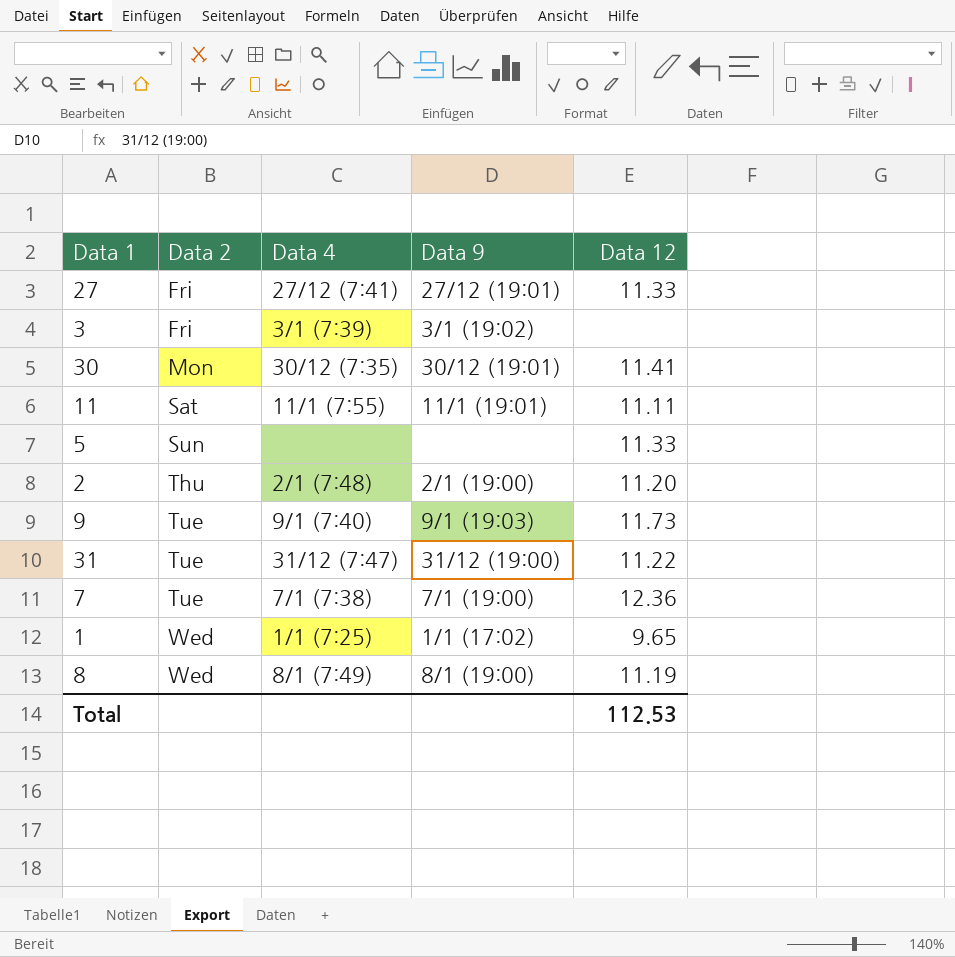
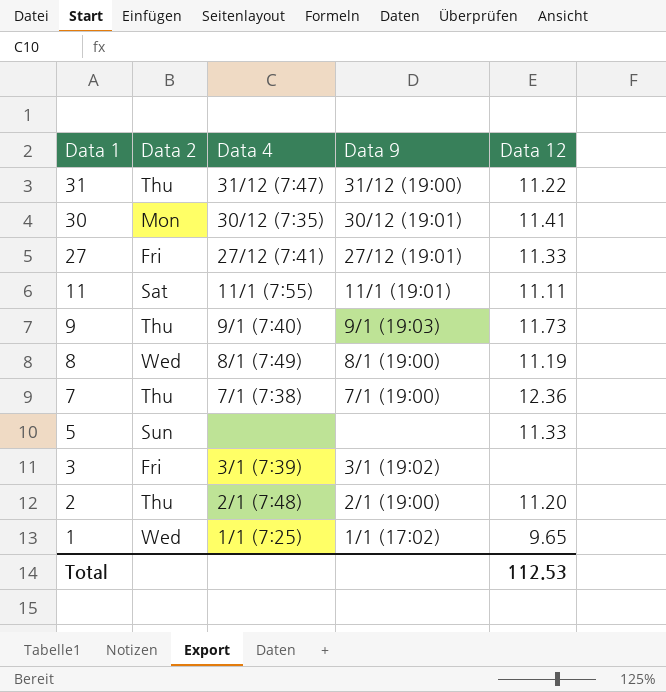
row order: Data 2 ascending -> Data 1 descending
31 | Data 2: Tue -> Thu
9 | Data 2: Tue -> Thu
7 | Data 2: Tue -> Thu

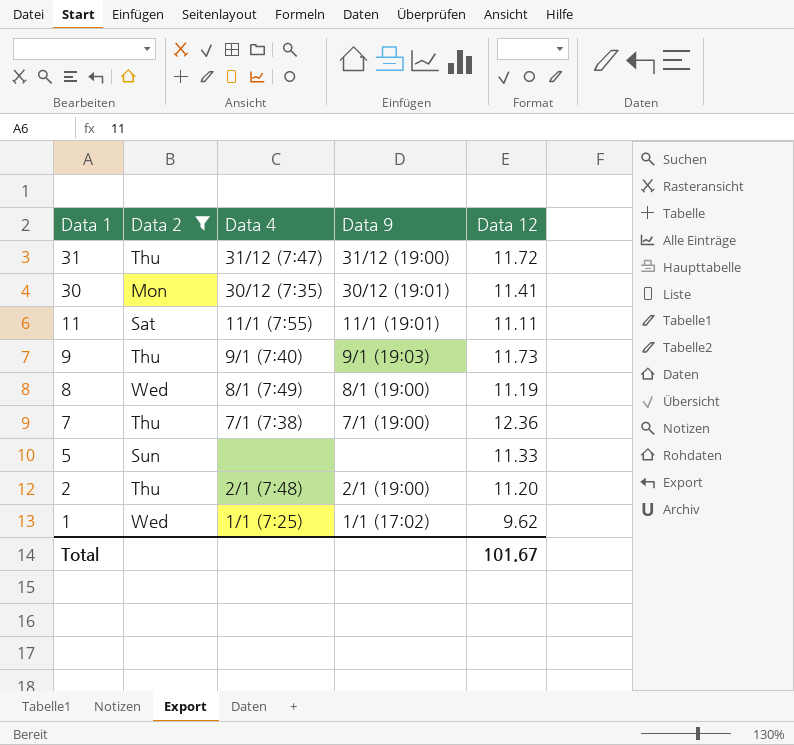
filter: none -> Data 2 != Fri
31 | Data 12: 11.22 -> 11.72
1 | Data 12: 9.65 -> 9.62
Total | Data 12: 112.53 -> 101.67

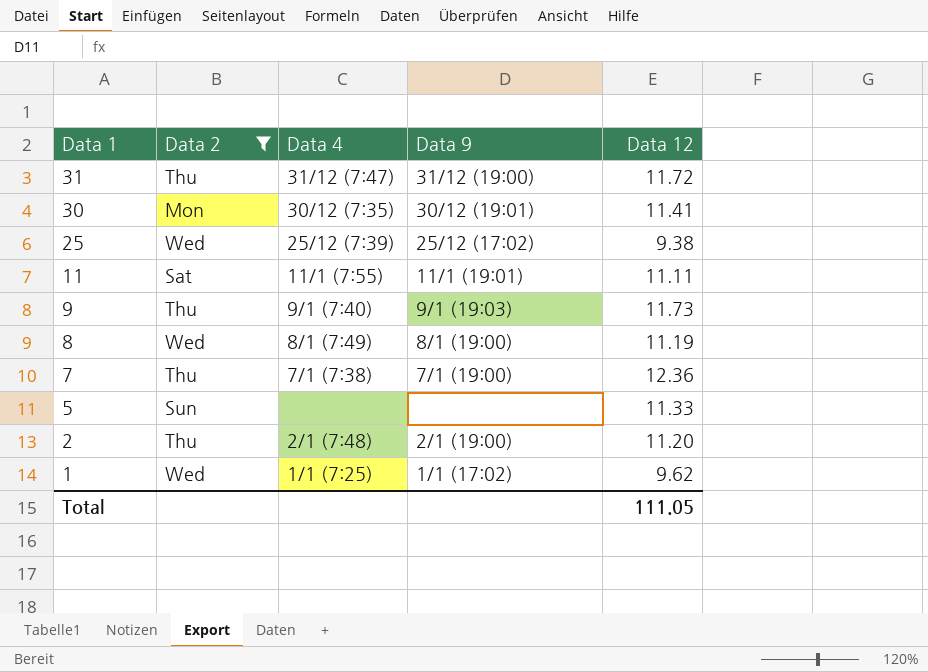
row 25: none -> Wed | 25/12 (7:39) | 25/12 (17:02) | 9.38
Total | Data 12: 101.67 -> 111.05

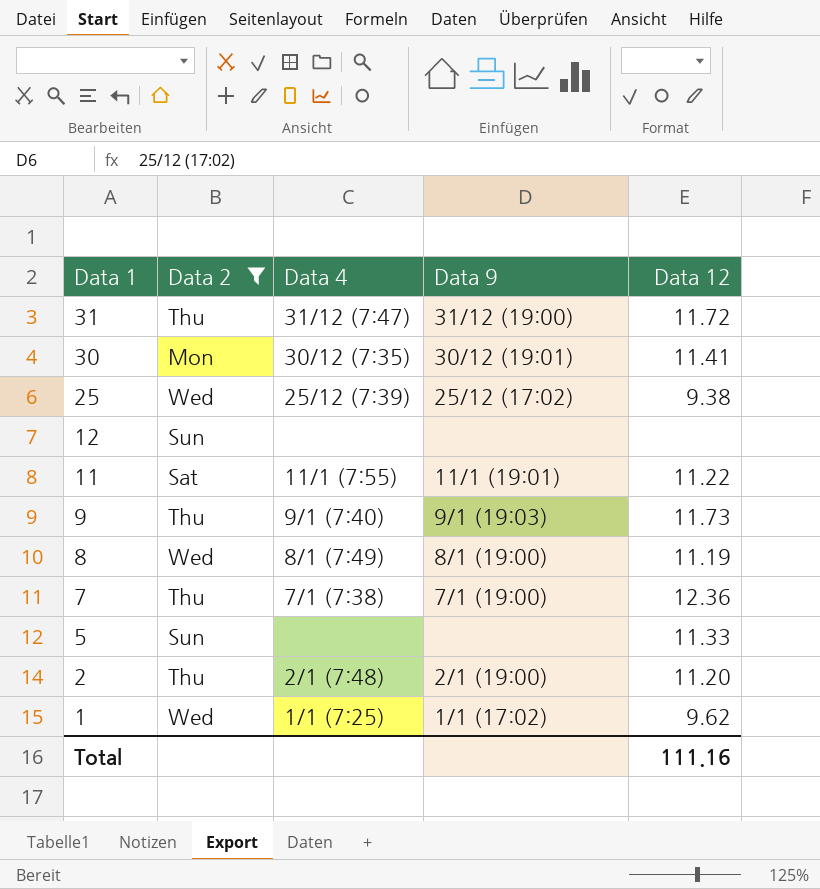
row 12: none -> Sun | none | none | none
11 | Data 12: 11.11 -> 11.22
Total | Data 12: 111.05 -> 111.16

